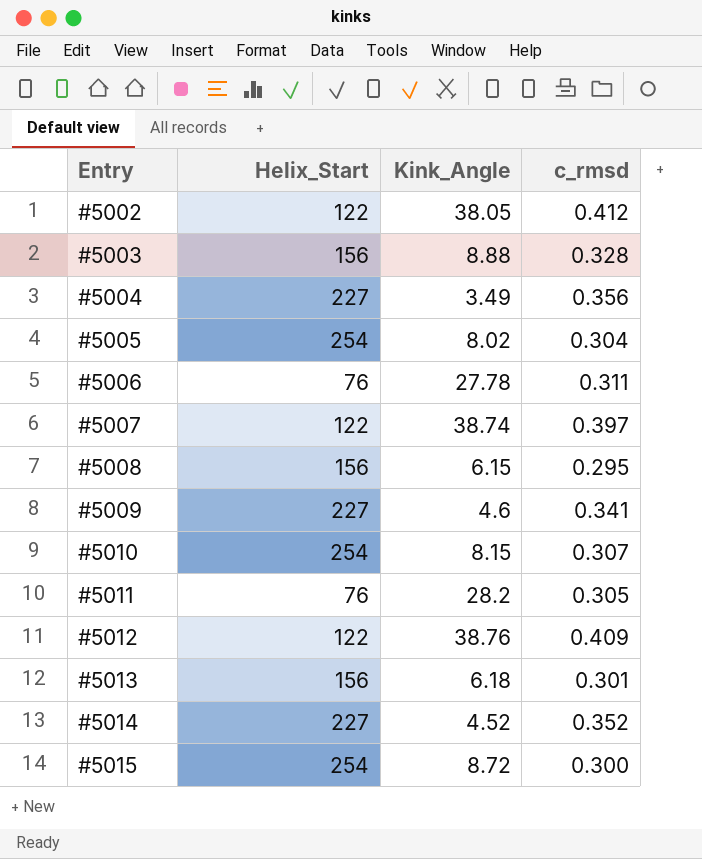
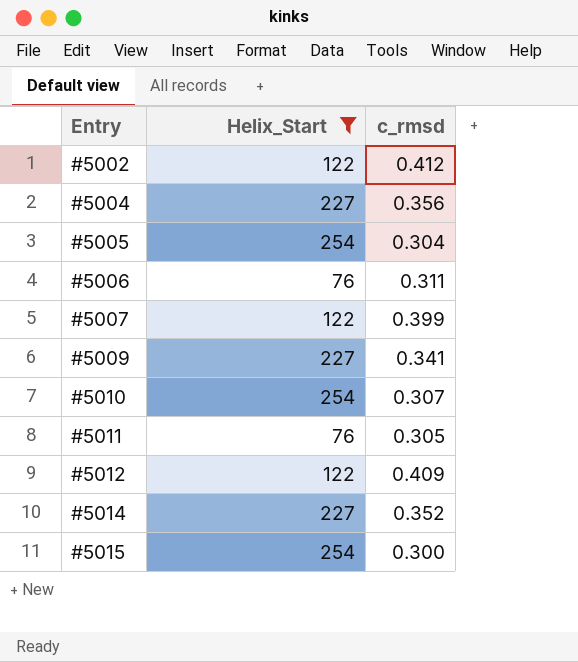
filter: none -> Helix_Start != 156
column Kink_Angle | position: 3 -> none
#5007 | c_rmsd: 0.397 -> 0.399

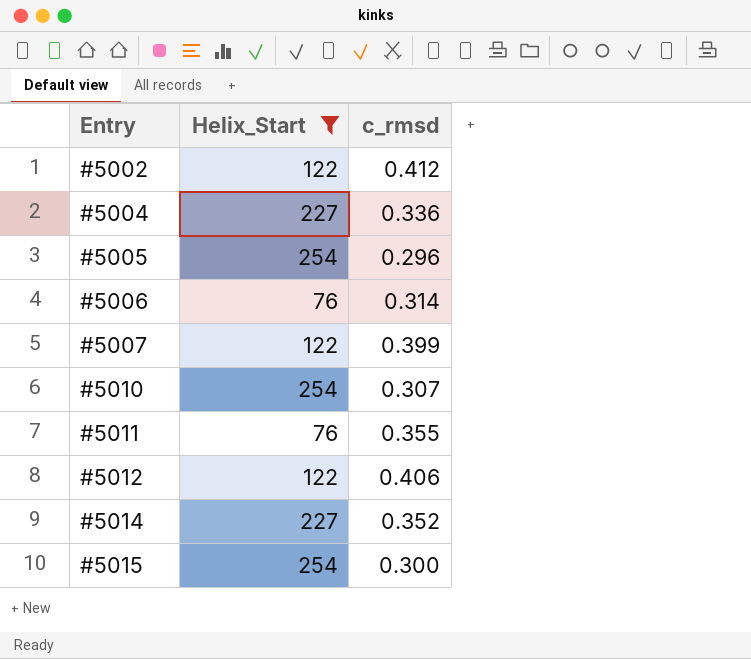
row #5009: 227 | 0.341 -> none
#5004 | c_rmsd: 0.356 -> 0.336
#5005 | c_rmsd: 0.304 -> 0.296
#5006 | c_rmsd: 0.311 -> 0.314
#5011 | c_rmsd: 0.305 -> 0.355
#5012 | c_rmsd: 0.409 -> 0.406

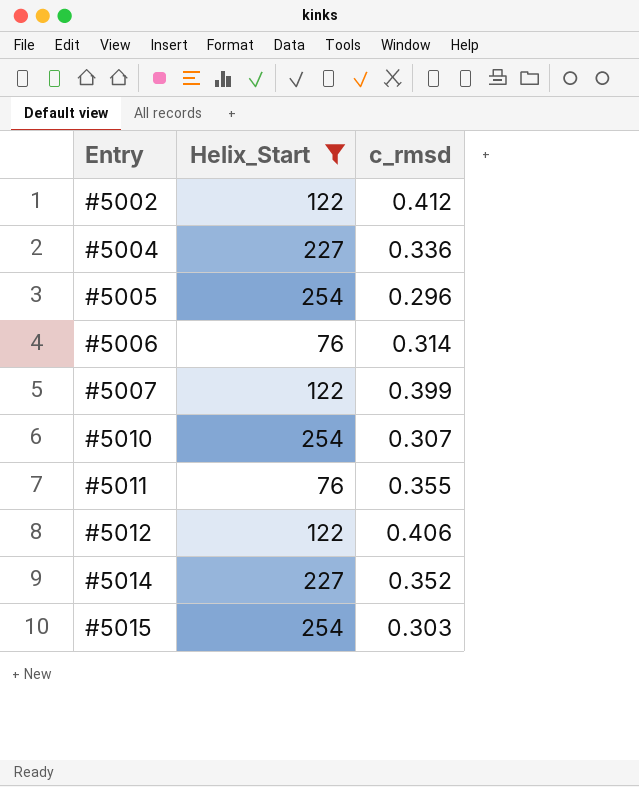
#5015 | c_rmsd: 0.300 -> 0.303

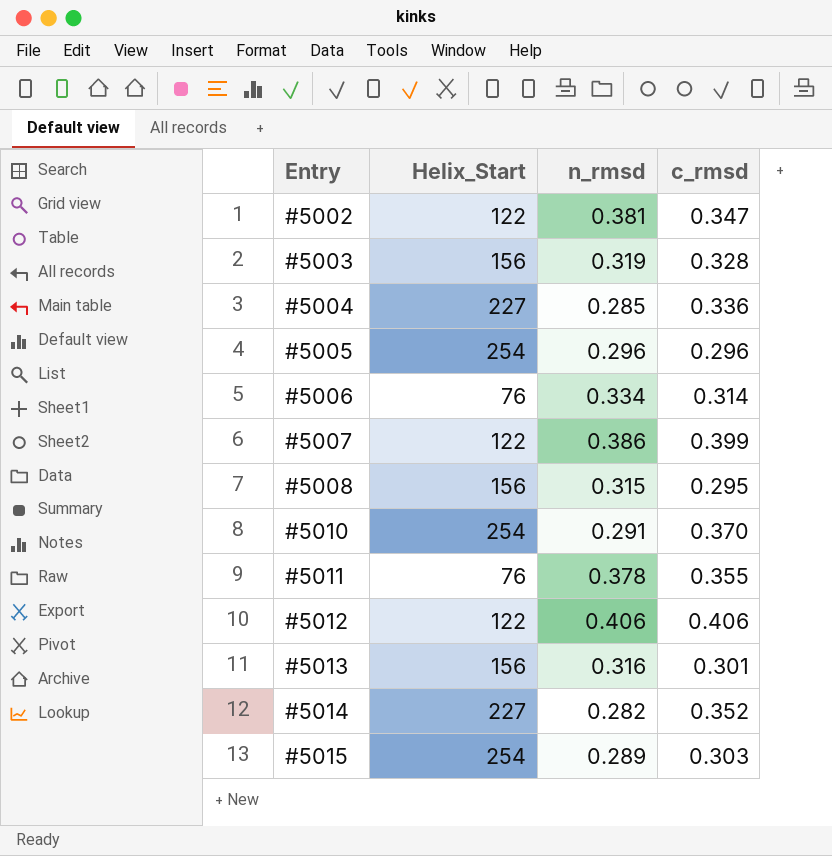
filter: Helix_Start != 156 -> none
column n_rmsd | position: none -> 3
#5002 | c_rmsd: 0.412 -> 0.347
#5010 | c_rmsd: 0.307 -> 0.370

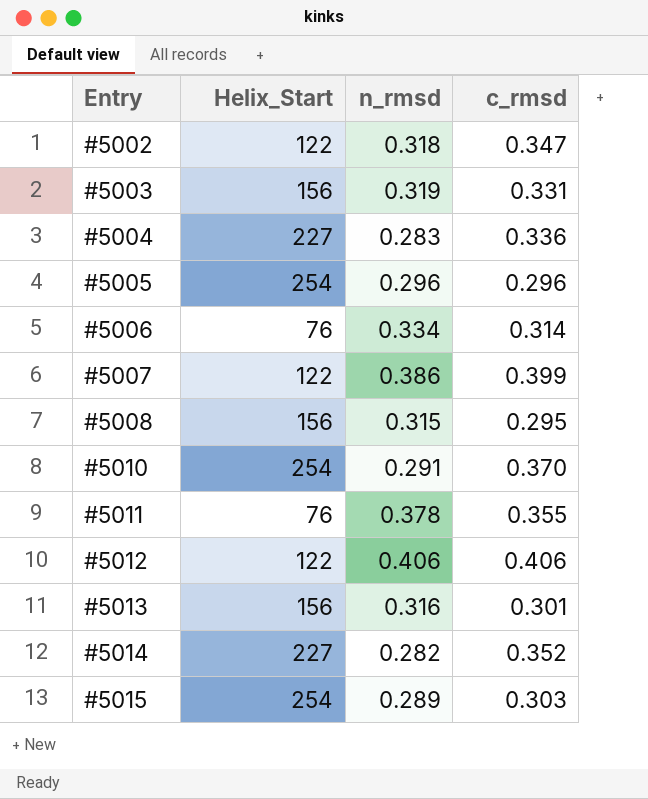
#5002 | n_rmsd: 0.381 -> 0.318
#5003 | c_rmsd: 0.328 -> 0.331
#5004 | n_rmsd: 0.285 -> 0.283

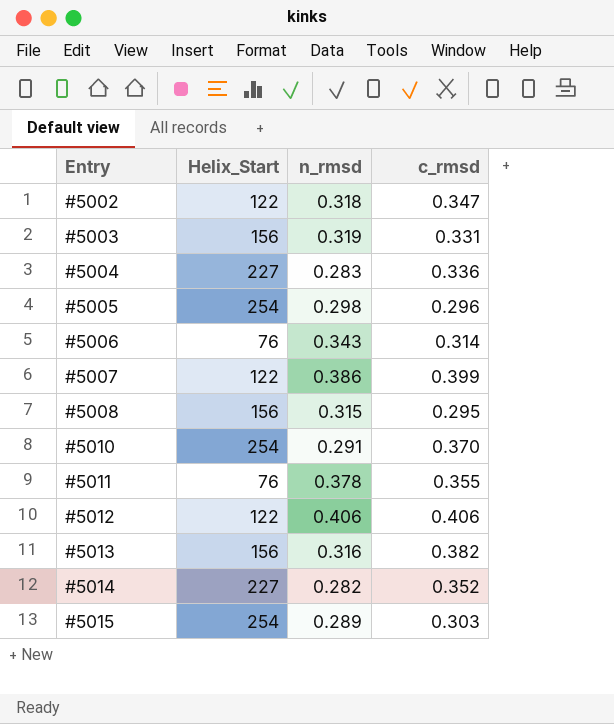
#5005 | n_rmsd: 0.296 -> 0.298
#5006 | n_rmsd: 0.334 -> 0.343
#5013 | c_rmsd: 0.301 -> 0.382

